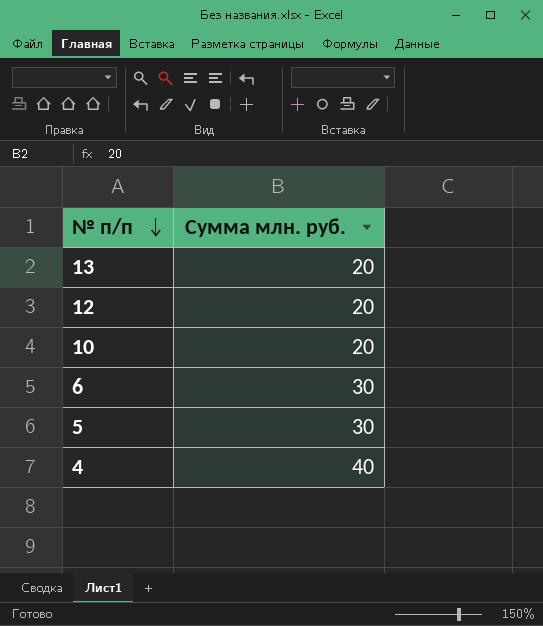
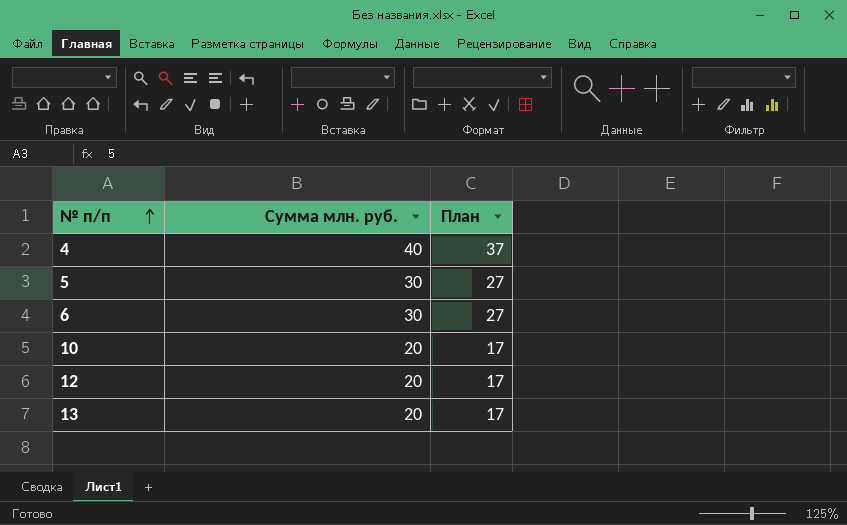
row order: № п/п descending -> № п/п ascending
column План | formula: none -> [Сумма млн. руб.] - 3

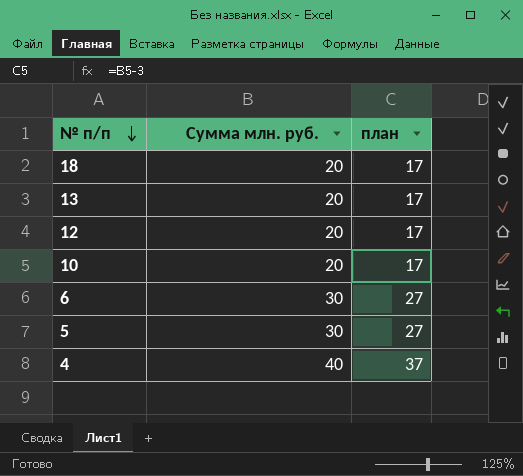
row order: № п/п ascending -> № п/п descending
column name: План -> план
row 18: none -> 20 | 17

